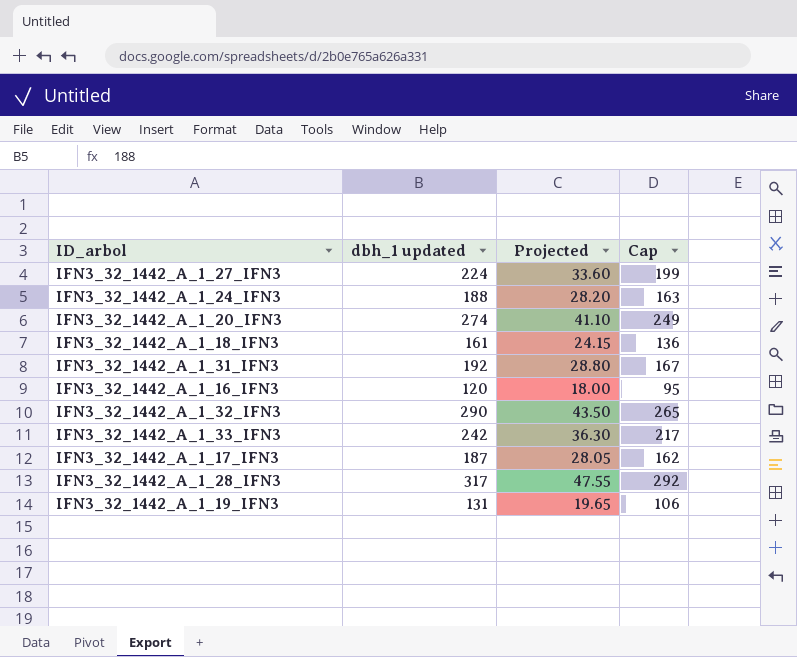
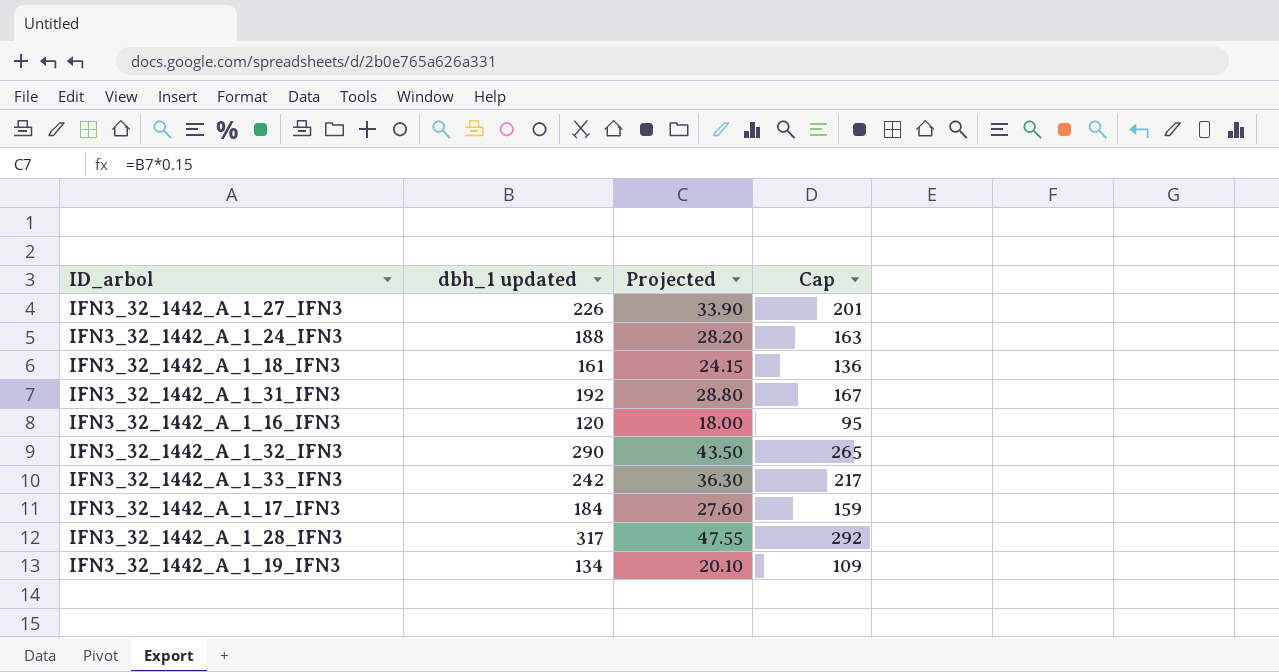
row IFN3_32_1442_A_1_20_IFN3: 274 | 41.10 | 249 -> none
IFN3_32_1442_A_1_27_IFN3 | dbh_1 updated: 224 -> 226
IFN3_32_1442_A_1_27_IFN3 | Projected: 33.60 -> 33.90
IFN3_32_1442_A_1_27_IFN3 | Cap: 199 -> 201
IFN3_32_1442_A_1_17_IFN3 | dbh_1 updated: 187 -> 184
IFN3_32_1442_A_1_17_IFN3 | Projected: 28.05 -> 27.60
IFN3_32_1442_A_1_17_IFN3 | Cap: 162 -> 159
IFN3_32_1442_A_1_19_IFN3 | dbh_1 updated: 131 -> 134
IFN3_32_1442_A_1_19_IFN3 | Projected: 19.65 -> 20.10
IFN3_32_1442_A_1_19_IFN3 | Cap: 106 -> 109

